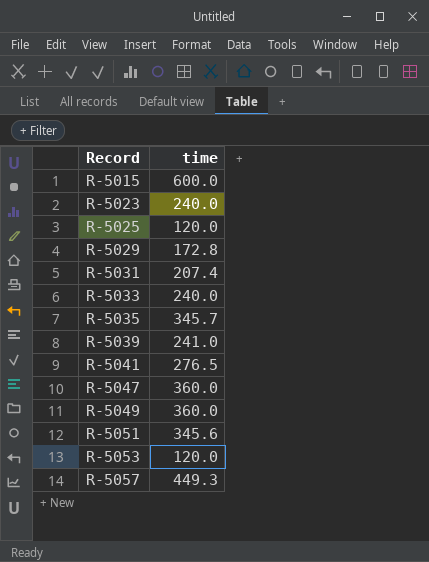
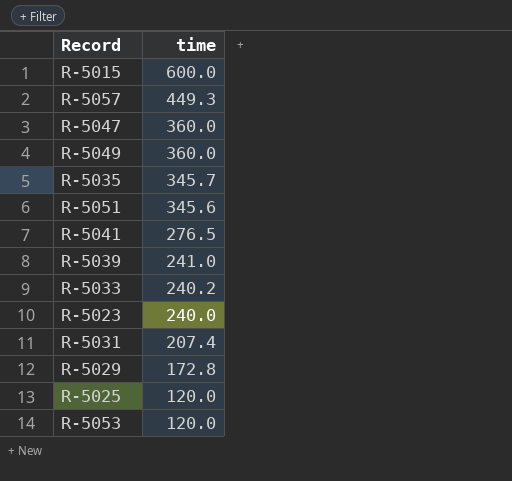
row order: Record ascending -> time descending
R-5033 | time: 240.0 -> 240.2

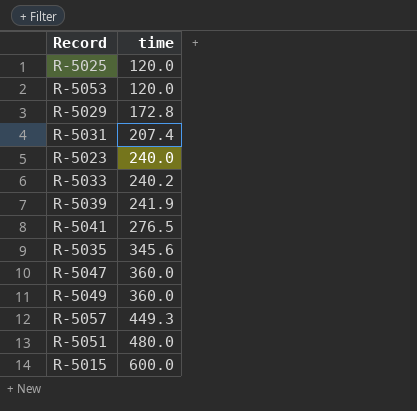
row order: time descending -> time ascending
R-5039 | time: 241.0 -> 241.9
R-5035 | time: 345.7 -> 345.6
R-5051 | time: 345.6 -> 480.0

